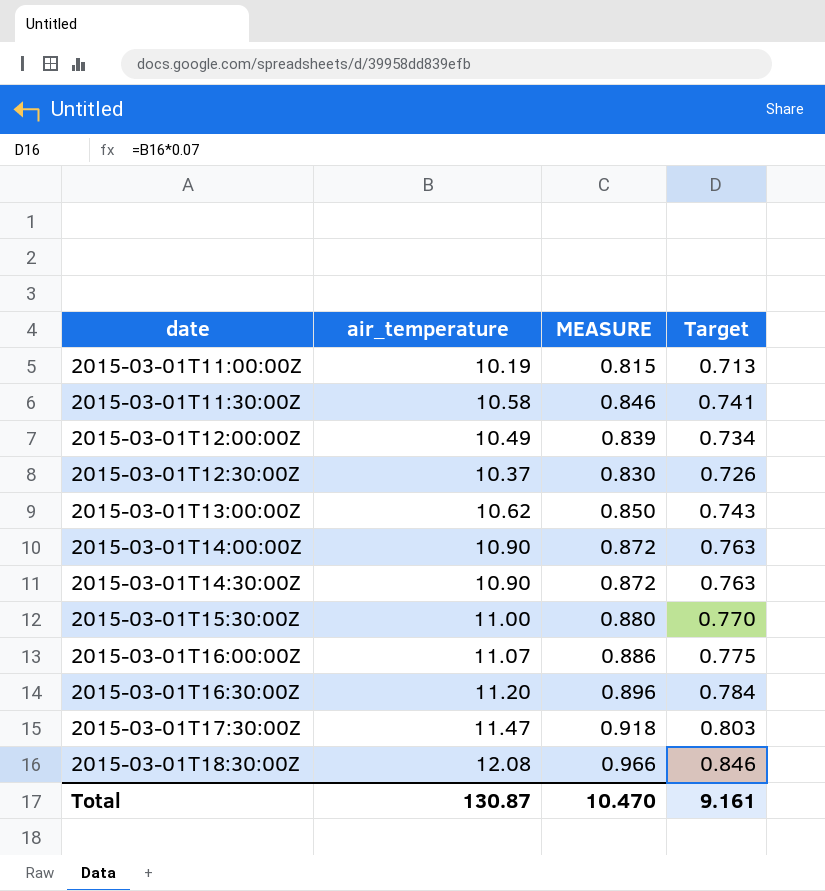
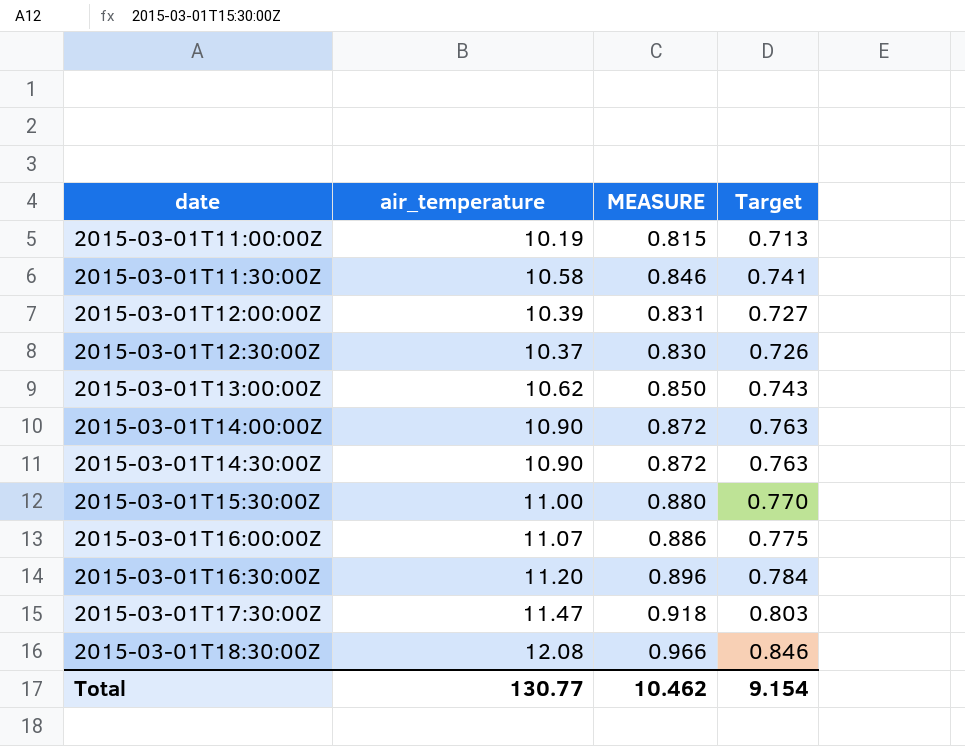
2015-03-01T12:00:00Z | air_temperature: 10.49 -> 10.39
2015-03-01T12:00:00Z | MEASURE: 0.839 -> 0.831
2015-03-01T12:00:00Z | Target: 0.734 -> 0.727
Total | air_temperature: 130.87 -> 130.77
Total | MEASURE: 10.470 -> 10.462
Total | Target: 9.161 -> 9.154

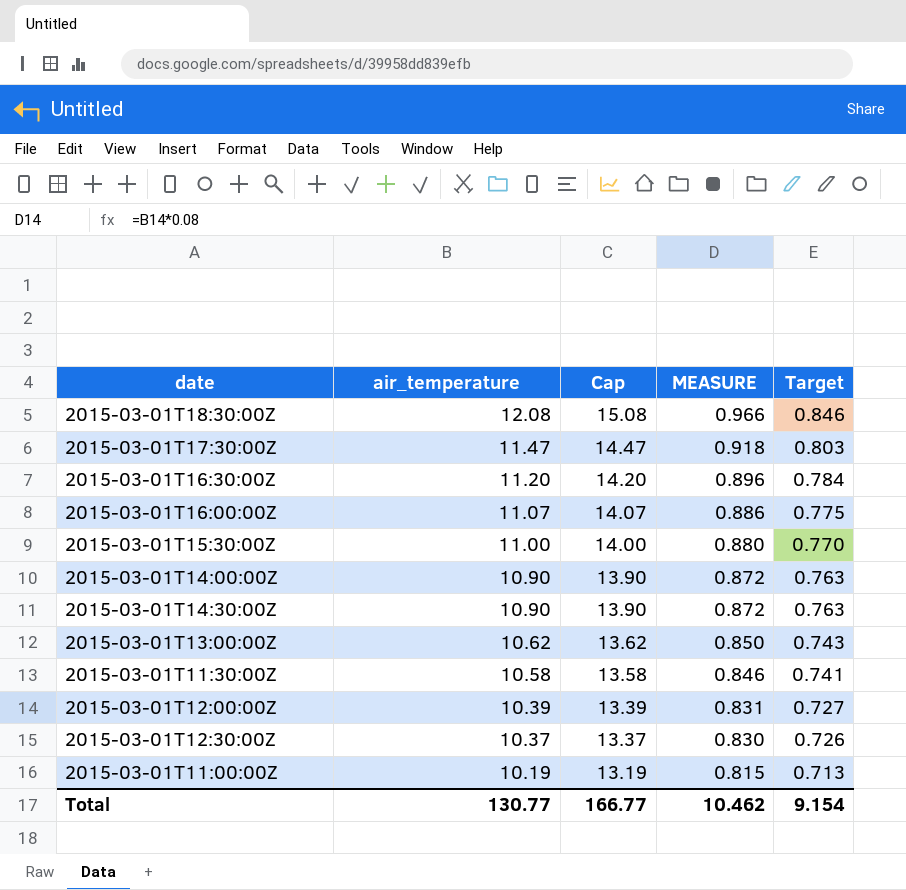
row order: date ascending -> air_temperature descending
column Cap | formula: none -> [air_temperature] + 3

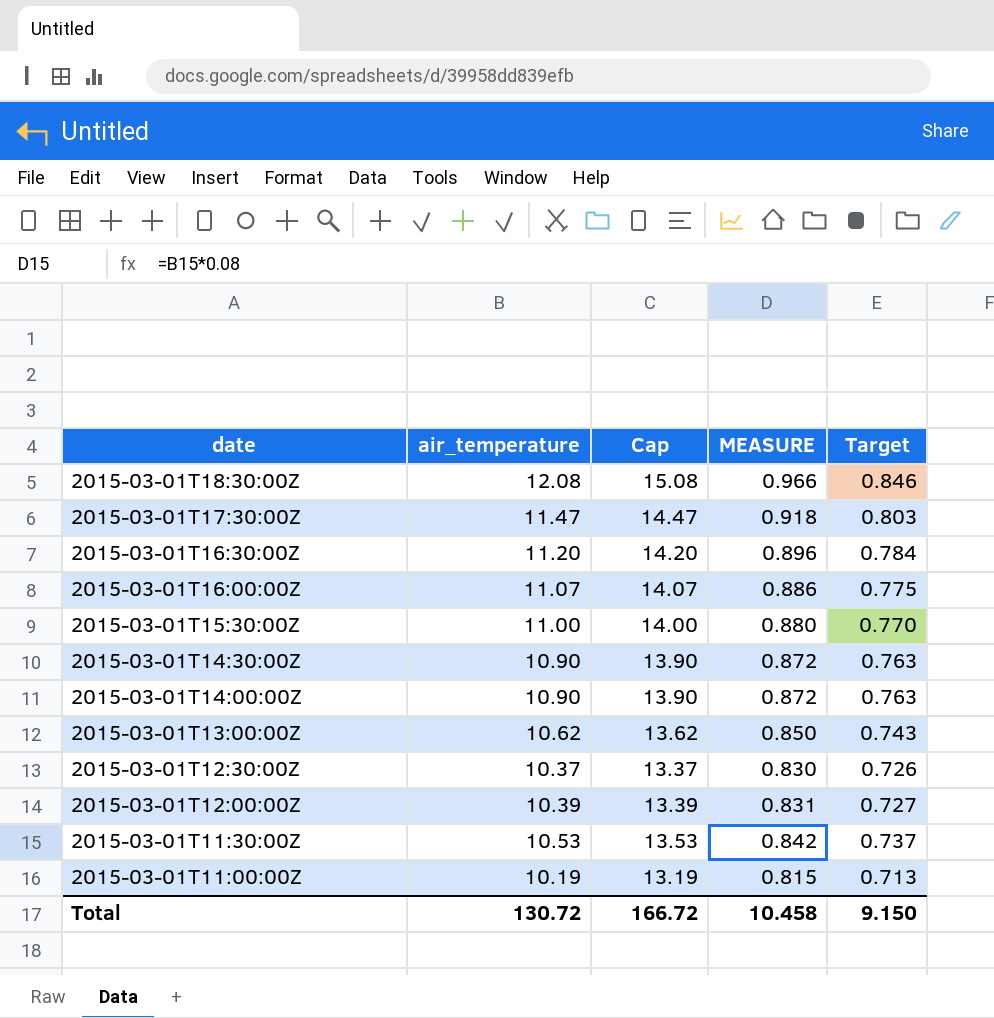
row order: air_temperature descending -> date descending
2015-03-01T11:30:00Z | air_temperature: 10.58 -> 10.53
2015-03-01T11:30:00Z | Cap: 13.58 -> 13.53
2015-03-01T11:30:00Z | MEASURE: 0.846 -> 0.842
2015-03-01T11:30:00Z | Target: 0.741 -> 0.737
Total | air_temperature: 130.77 -> 130.72
Total | Cap: 166.77 -> 166.72
Total | MEASURE: 10.462 -> 10.458
Total | Target: 9.154 -> 9.150

